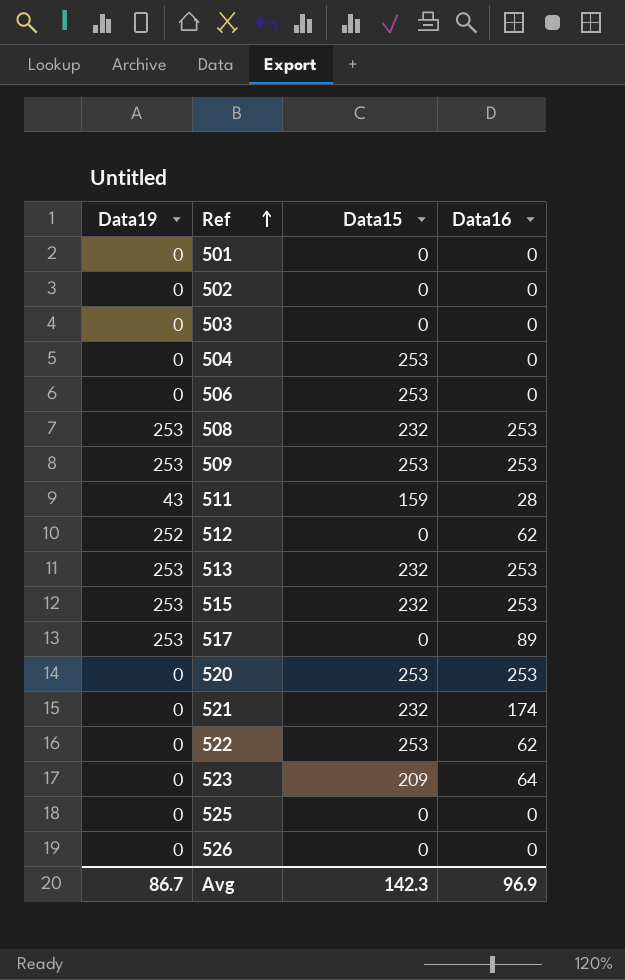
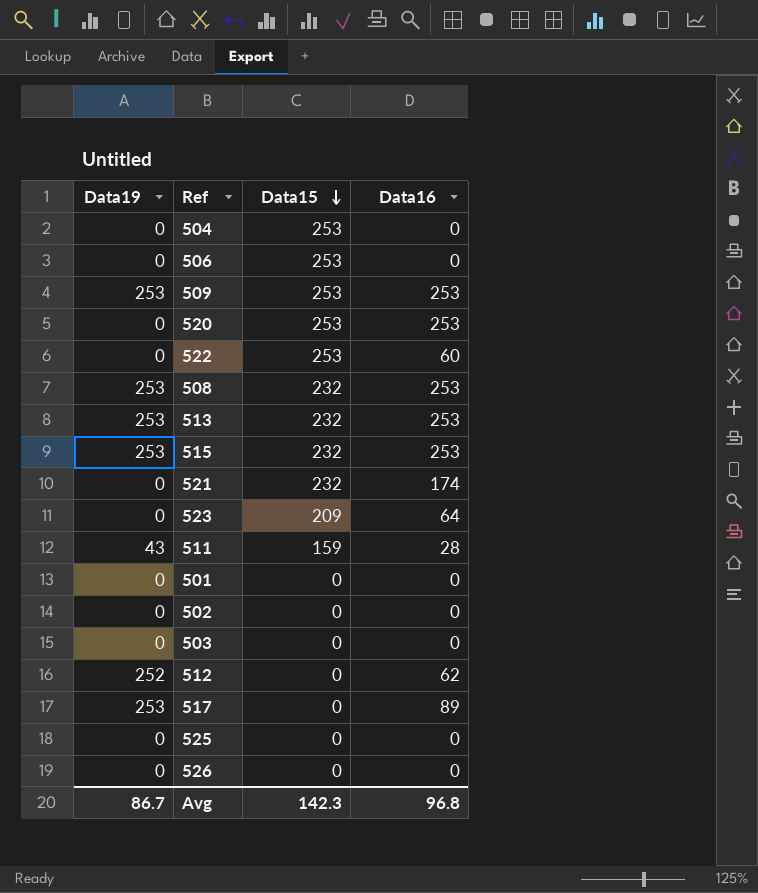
row order: Ref ascending -> Data15 descending
522 | Data16: 62 -> 60
Avg | Data16: 96.9 -> 96.8

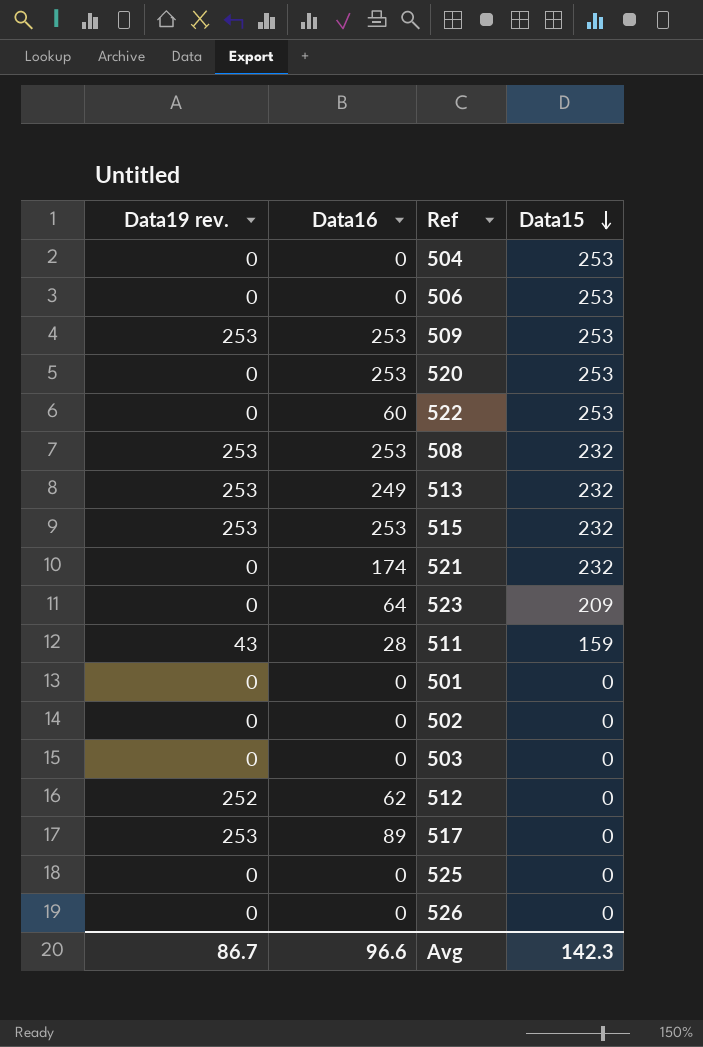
column name: Data19 -> Data19 rev.
column Data16 | position: 4 -> 2
513 | Data16: 253 -> 249
Avg | Data16: 96.8 -> 96.6

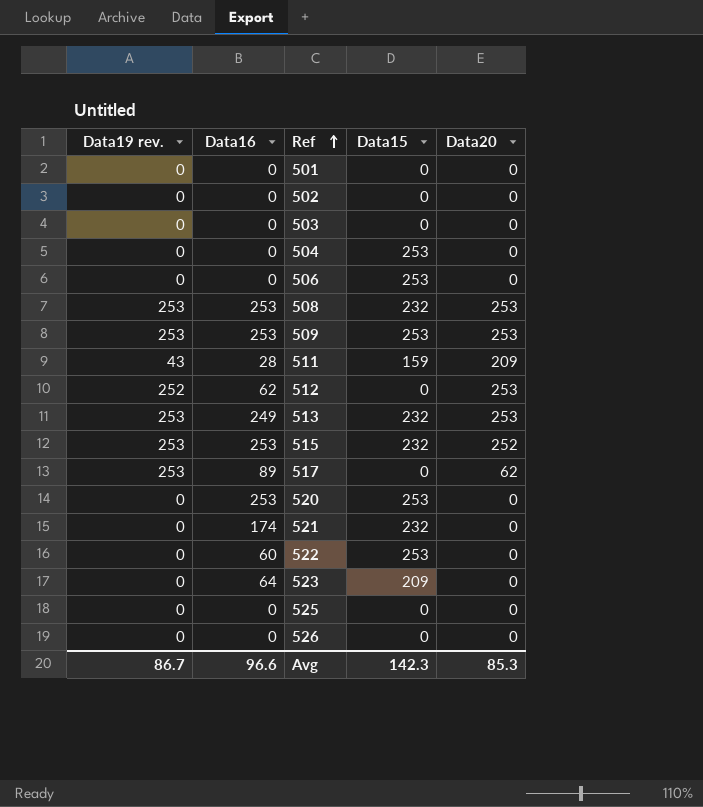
row order: Data15 descending -> Ref ascending
column Data20 | position: none -> 5

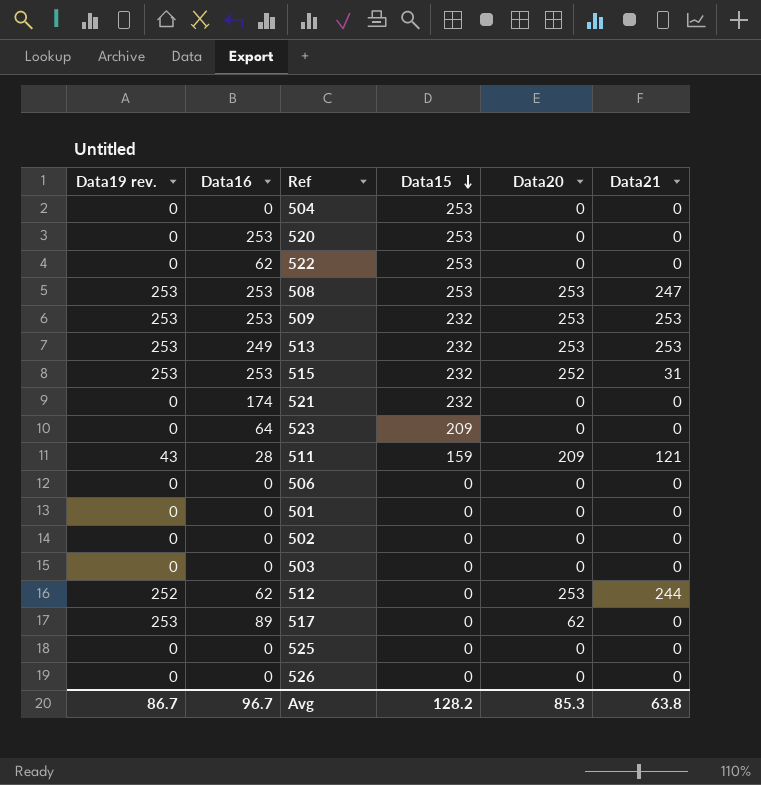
row order: Ref ascending -> Data15 descending
column Data21 | position: none -> 6
522 | Data16: 60 -> 62
508 | Data15: 232 -> 253
509 | Data15: 253 -> 232
506 | Data15: 253 -> 0
Avg | Data16: 96.6 -> 96.7
Avg | Data15: 142.3 -> 128.2

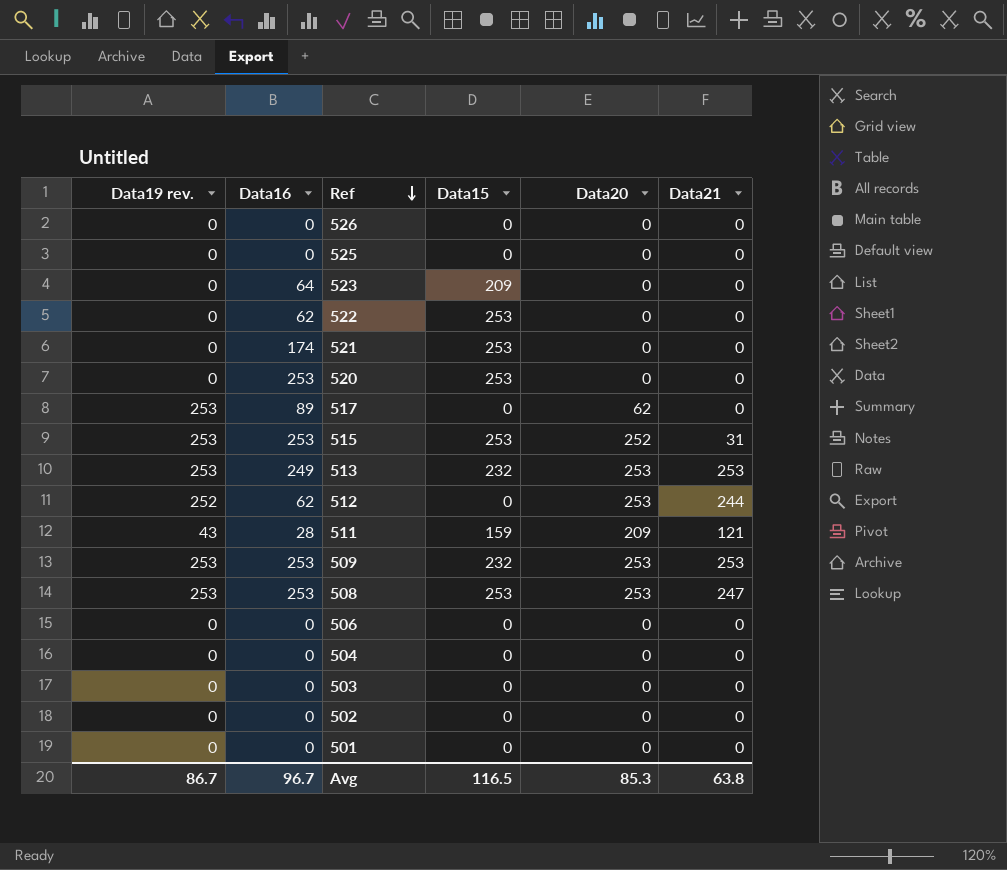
row order: Data15 descending -> Ref descending
521 | Data15: 232 -> 253
515 | Data15: 232 -> 253
504 | Data15: 253 -> 0
Avg | Data15: 128.2 -> 116.5

